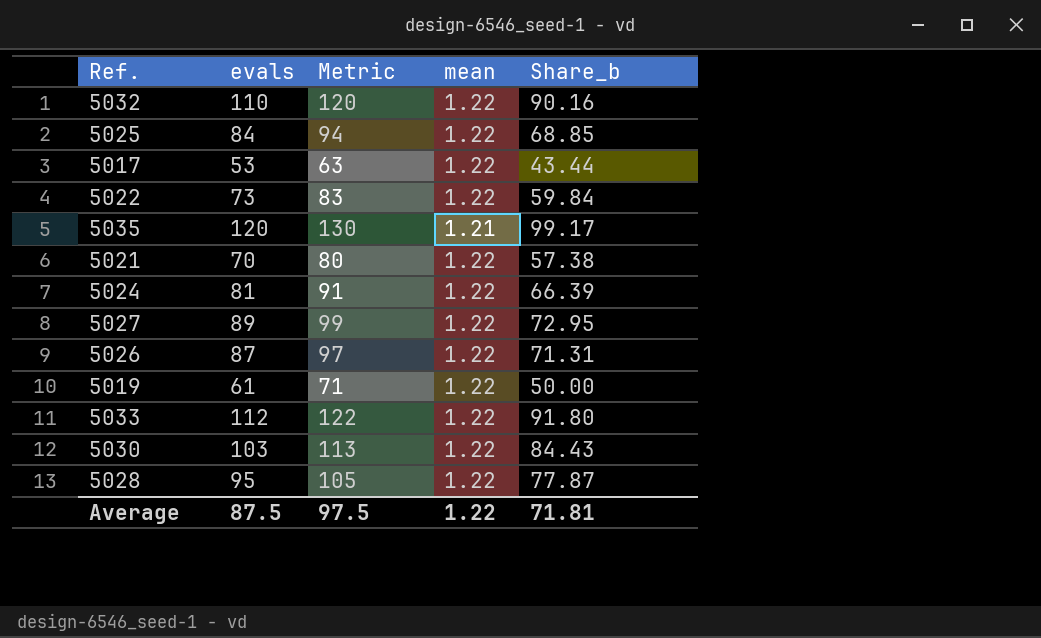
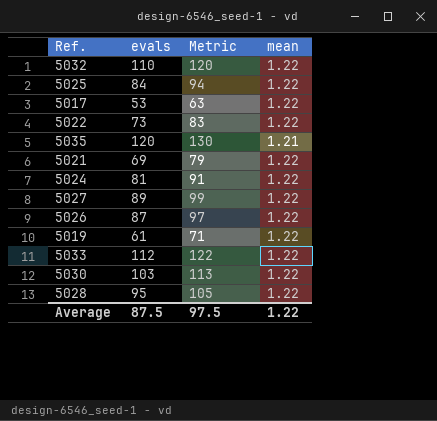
column Share_b | formula: [evals] / [mean] -> none
5021 | evals: 70 -> 69
5021 | Metric: 80 -> 79

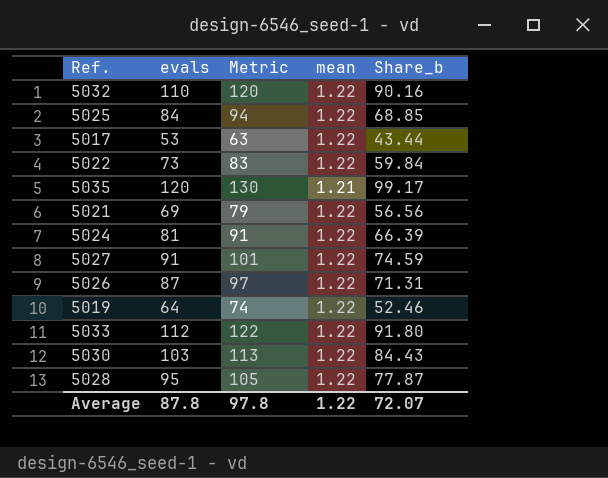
column Share_b | formula: none -> [evals] / [mean]
5027 | evals: 89 -> 91
5027 | Metric: 99 -> 101
5019 | evals: 61 -> 64
5019 | Metric: 71 -> 74
Average | evals: 87.5 -> 87.8
Average | Metric: 97.5 -> 97.8

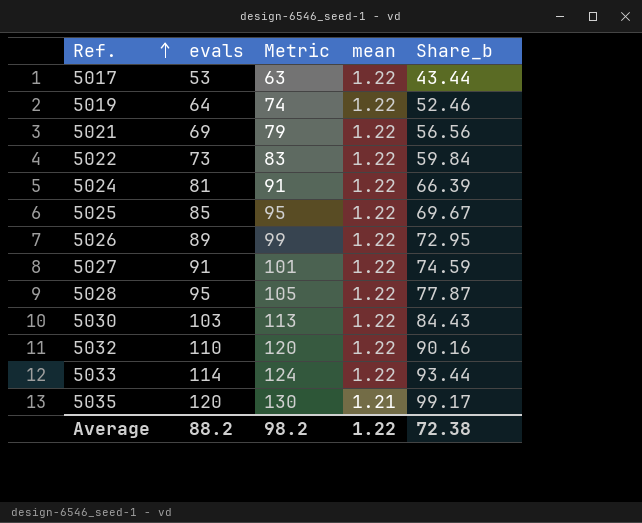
row order: none -> Ref. ascending
5025 | evals: 84 -> 85
5025 | Metric: 94 -> 95
5025 | Share_b: 68.85 -> 69.67
5026 | evals: 87 -> 89
5026 | Metric: 97 -> 99
5026 | Share_b: 71.31 -> 72.95
5033 | evals: 112 -> 114
5033 | Metric: 122 -> 124
5033 | Share_b: 91.80 -> 93.44
Average | evals: 87.8 -> 88.2
Average | Metric: 97.8 -> 98.2
Average | Share_b: 72.07 -> 72.38

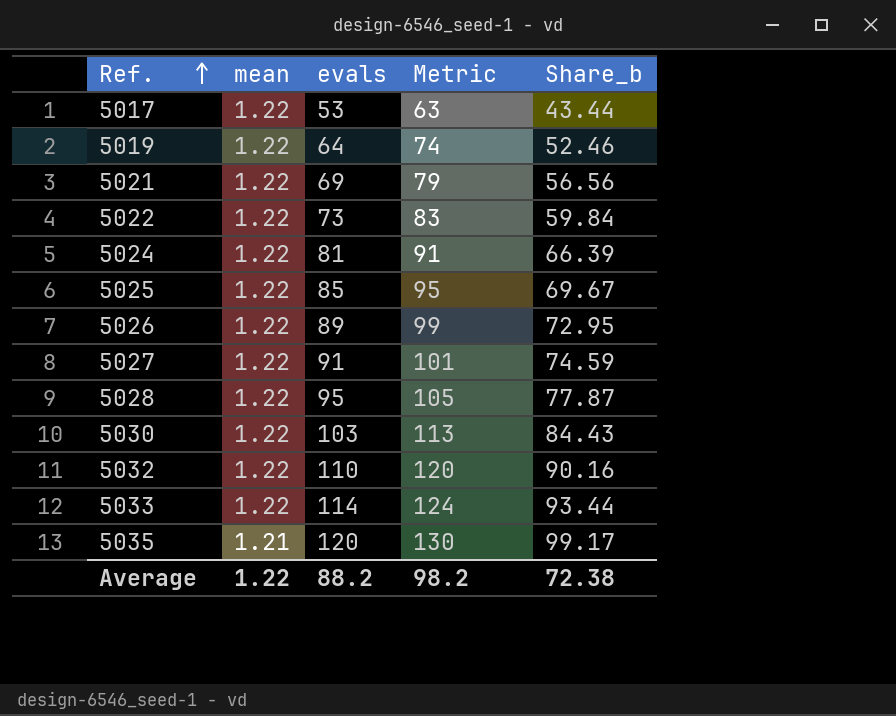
column mean | position: 4 -> 2

